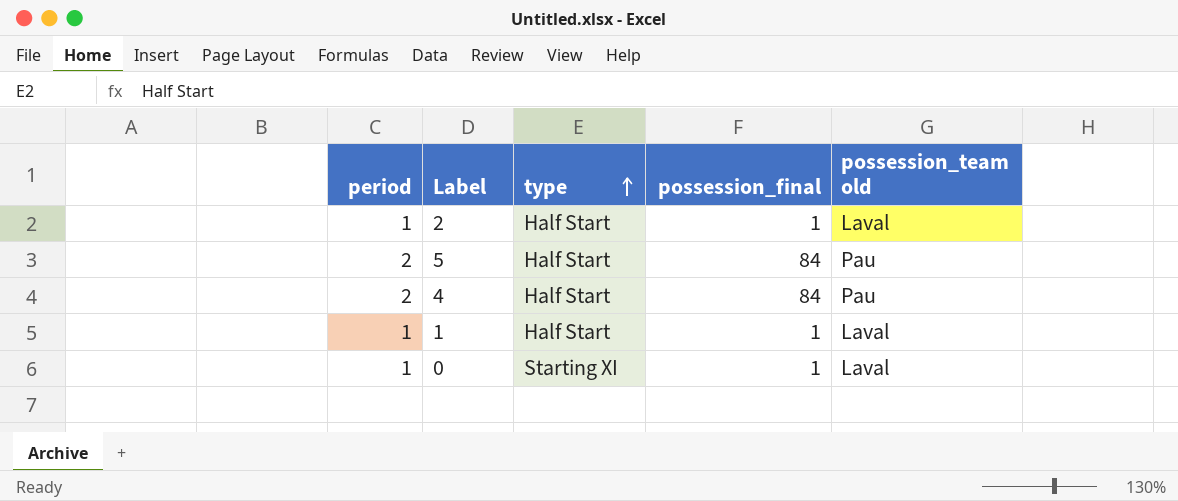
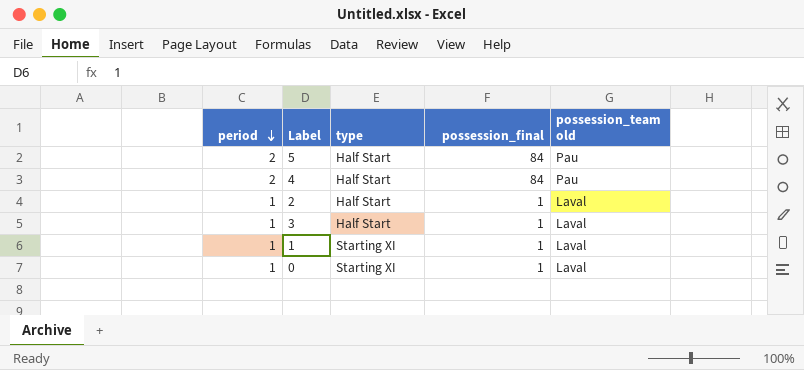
row order: type ascending -> period descending
row 3: none -> 1 | Half Start | 1 | Laval
1 | type: Half Start -> Starting XI

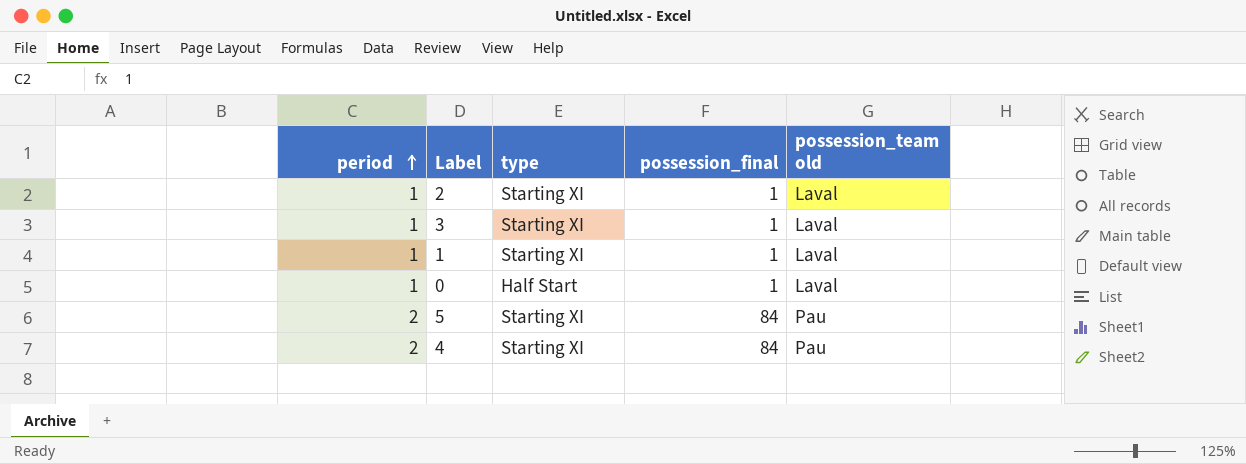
row order: period descending -> period ascending
2 | type: Half Start -> Starting XI
3 | type: Half Start -> Starting XI
0 | type: Starting XI -> Half Start
5 | type: Half Start -> Starting XI
4 | type: Half Start -> Starting XI

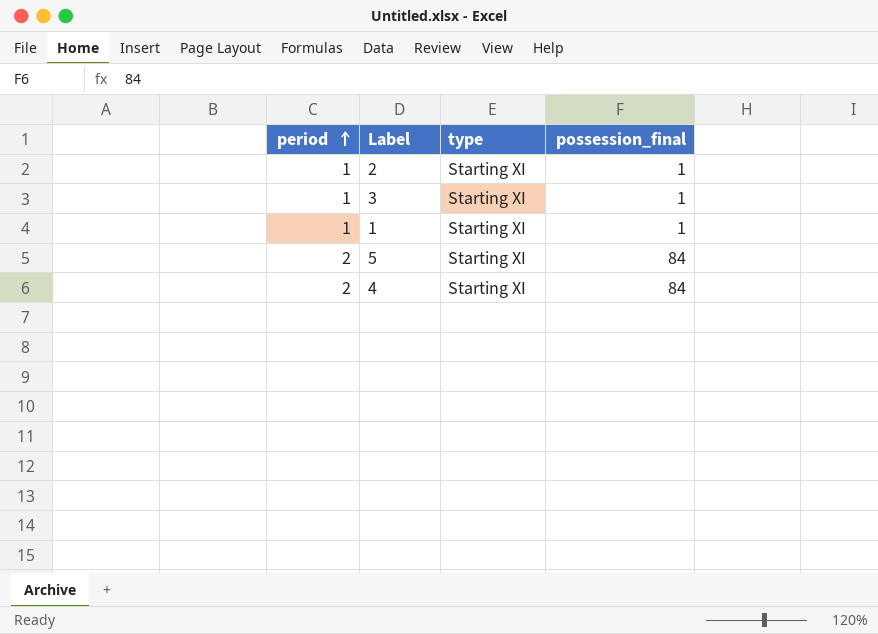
column possession_team old | position: 5 -> none
row 0: 1 | Half Start | 1 | Laval -> none

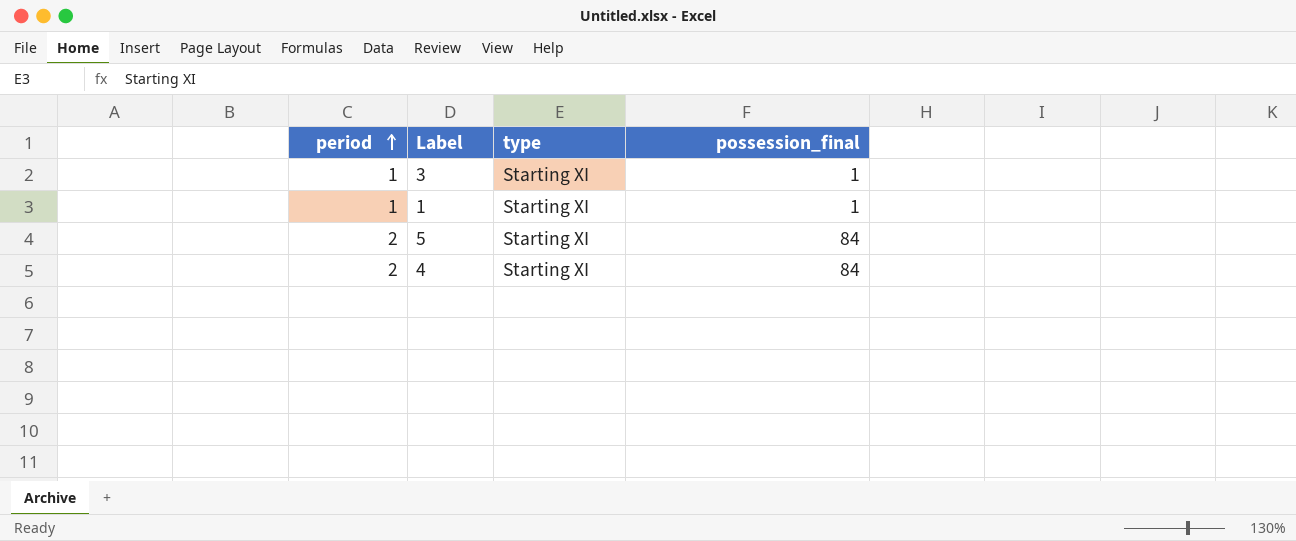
row 2: 1 | Starting XI | 1 -> none

